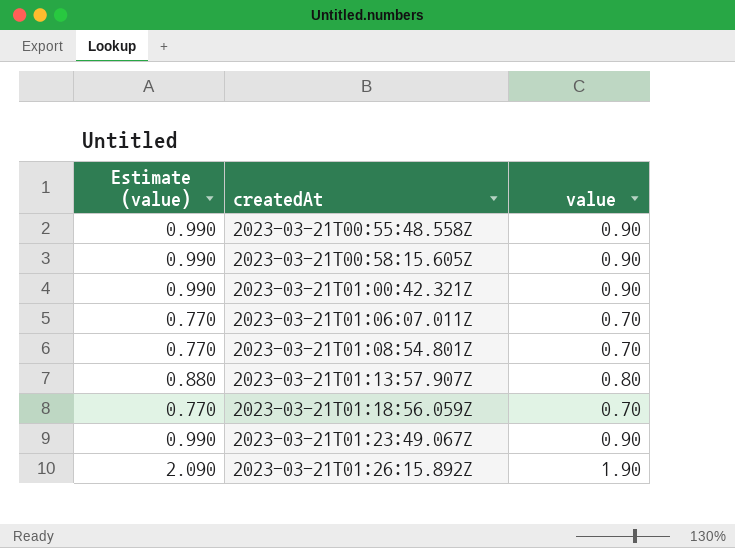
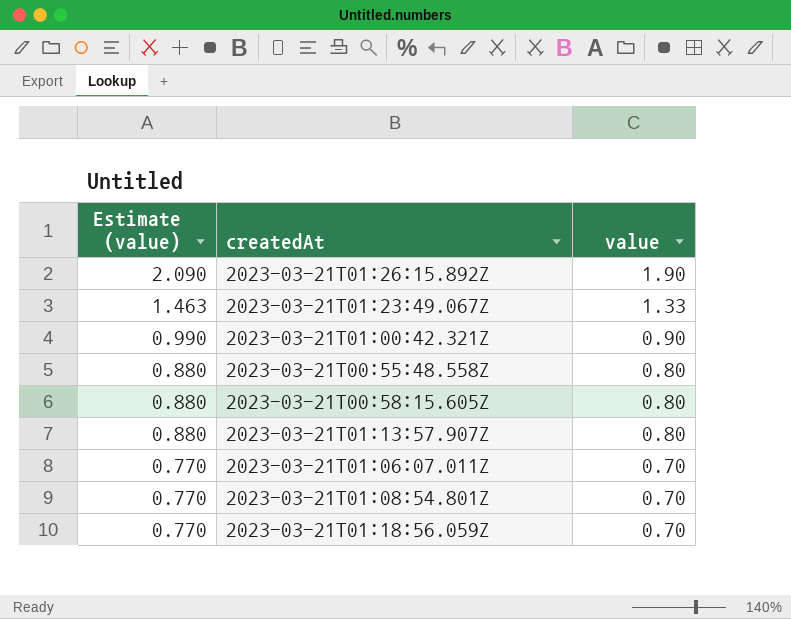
row order: createdAt ascending -> Estimate (value) descending
2023-03-21T01:23:49.067Z | Estimate (value): 0.990 -> 1.463
2023-03-21T01:23:49.067Z | value: 0.90 -> 1.33
2023-03-21T00:55:48.558Z | Estimate (value): 0.990 -> 0.880
2023-03-21T00:55:48.558Z | value: 0.90 -> 0.80
2023-03-21T00:58:15.605Z | Estimate (value): 0.990 -> 0.880
2023-03-21T00:58:15.605Z | value: 0.90 -> 0.80

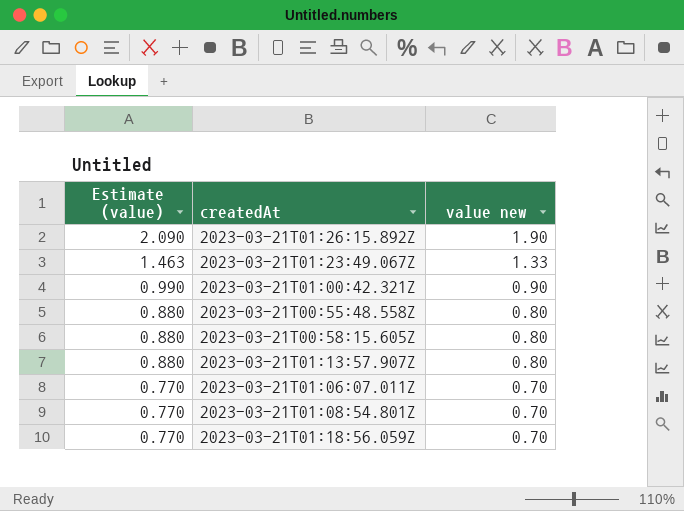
column name: value -> value new

